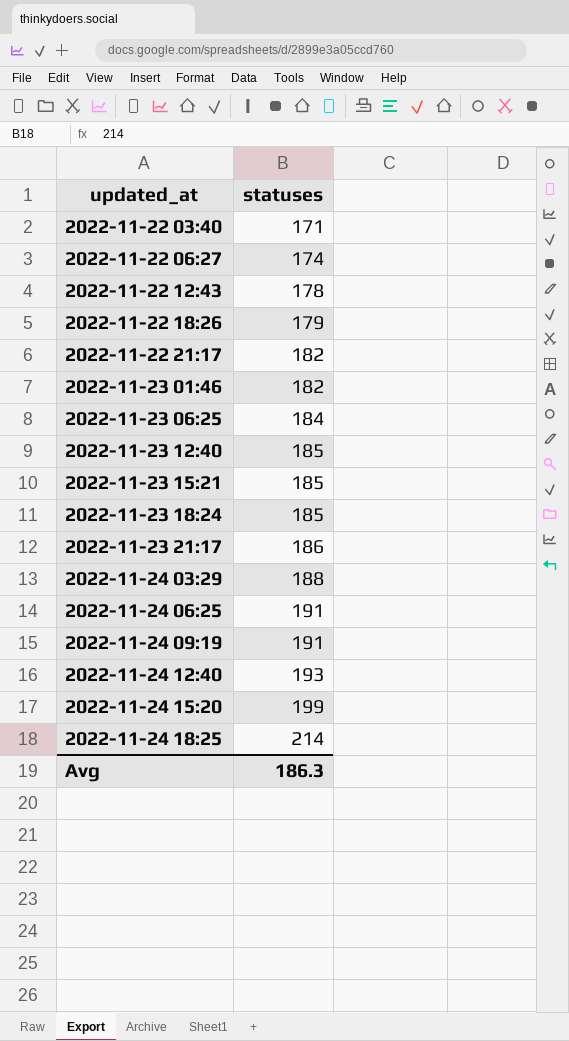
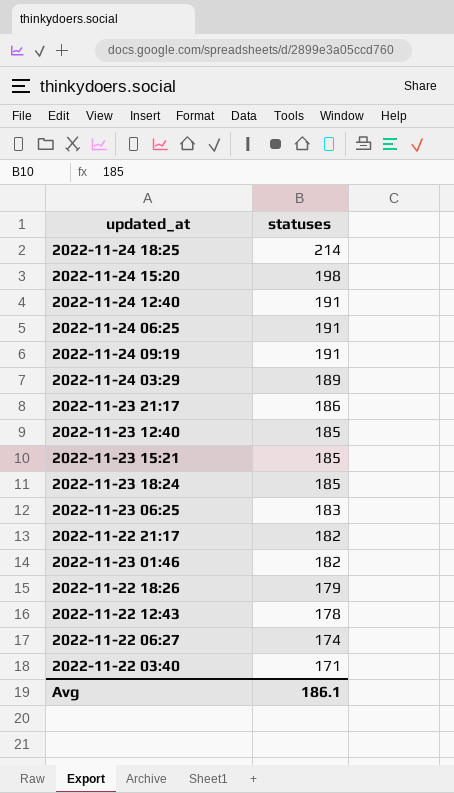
row order: updated_at ascending -> statuses descending
2022-11-24 15:20 | statuses: 199 -> 198
2022-11-24 12:40 | statuses: 193 -> 191
2022-11-24 03:29 | statuses: 188 -> 189
2022-11-23 06:25 | statuses: 184 -> 183
Avg | statuses: 186.3 -> 186.1

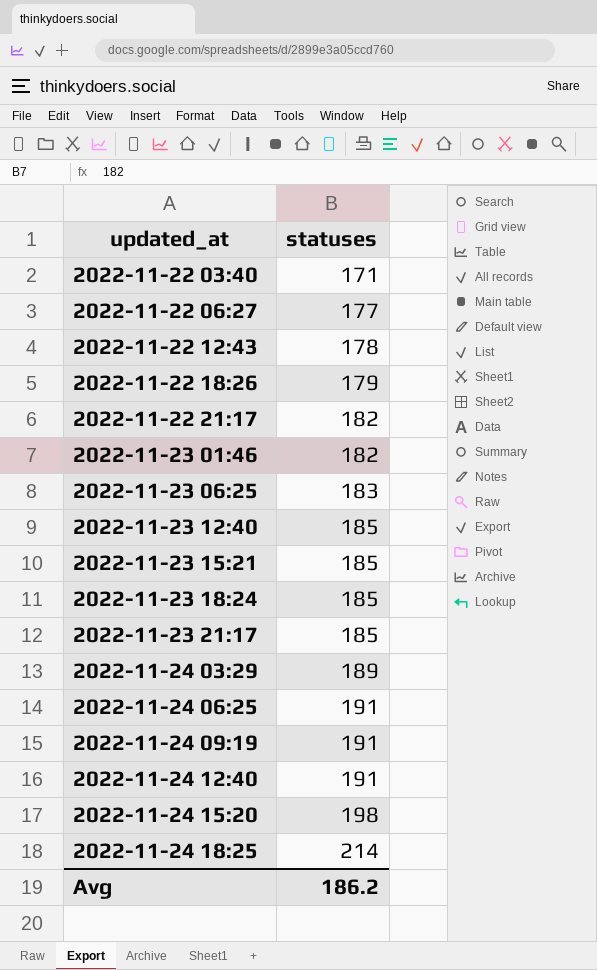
row order: statuses descending -> updated_at ascending
2022-11-22 06:27 | statuses: 174 -> 177
2022-11-23 21:17 | statuses: 186 -> 185
Avg | statuses: 186.1 -> 186.2

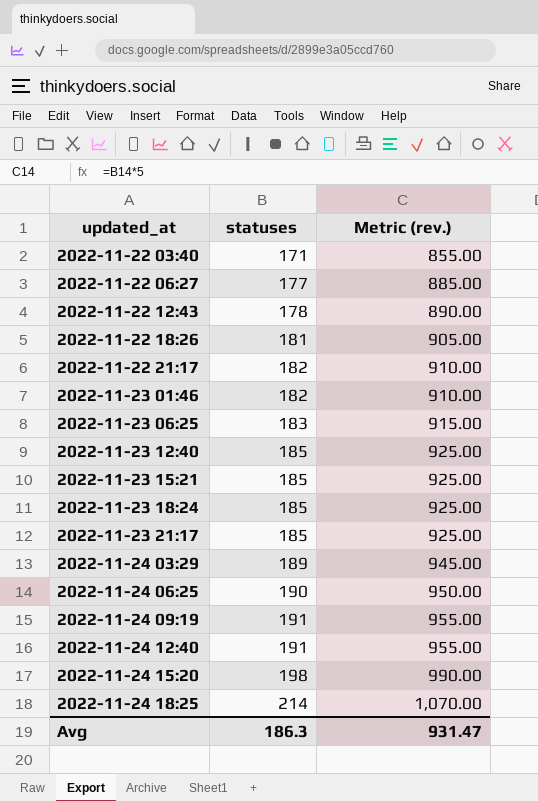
column Metric (rev.) | formula: none -> [statuses] * 5
2022-11-22 18:26 | statuses: 179 -> 181
2022-11-24 06:25 | statuses: 191 -> 190
Avg | statuses: 186.2 -> 186.3

